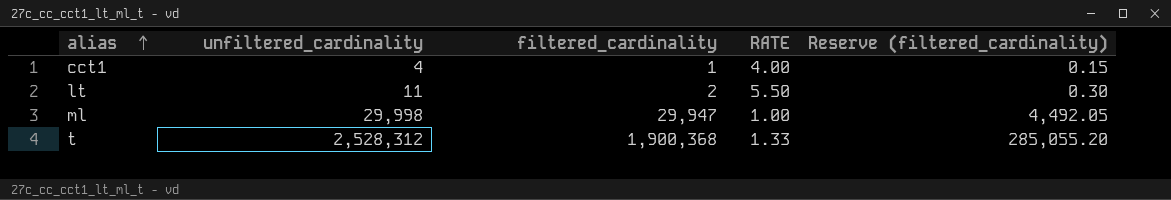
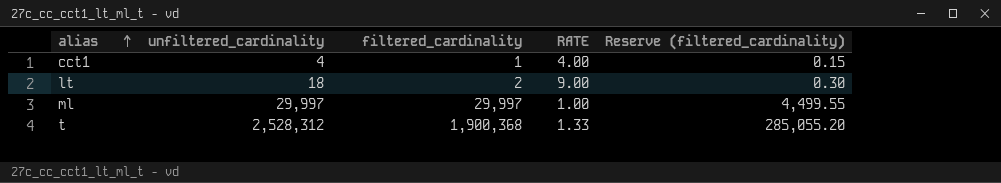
lt | unfiltered_cardinality: 11 -> 18
lt | RATE: 5.50 -> 9.00
ml | unfiltered_cardinality: 29,998 -> 29,997
ml | filtered_cardinality: 29,947 -> 29,997
ml | Reserve (filtered_cardinality): 4,492.05 -> 4,499.55

